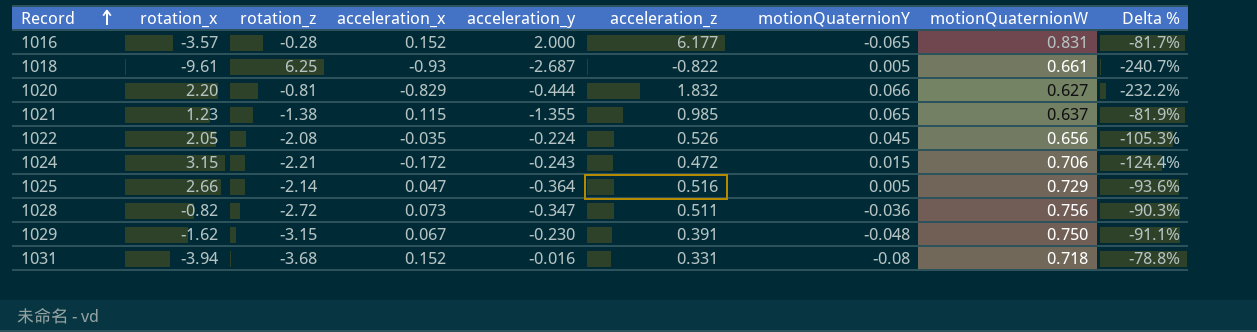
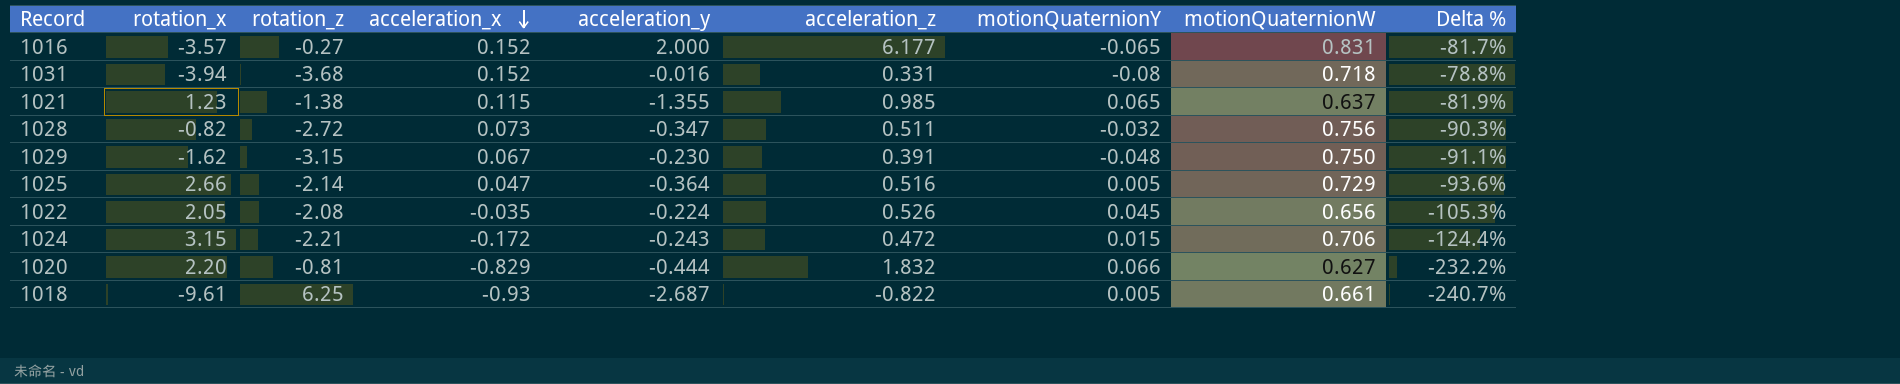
row order: Record ascending -> acceleration_x descending
1016 | rotation_z: -0.28 -> -0.27
1028 | motionQuaternionY: -0.036 -> -0.032

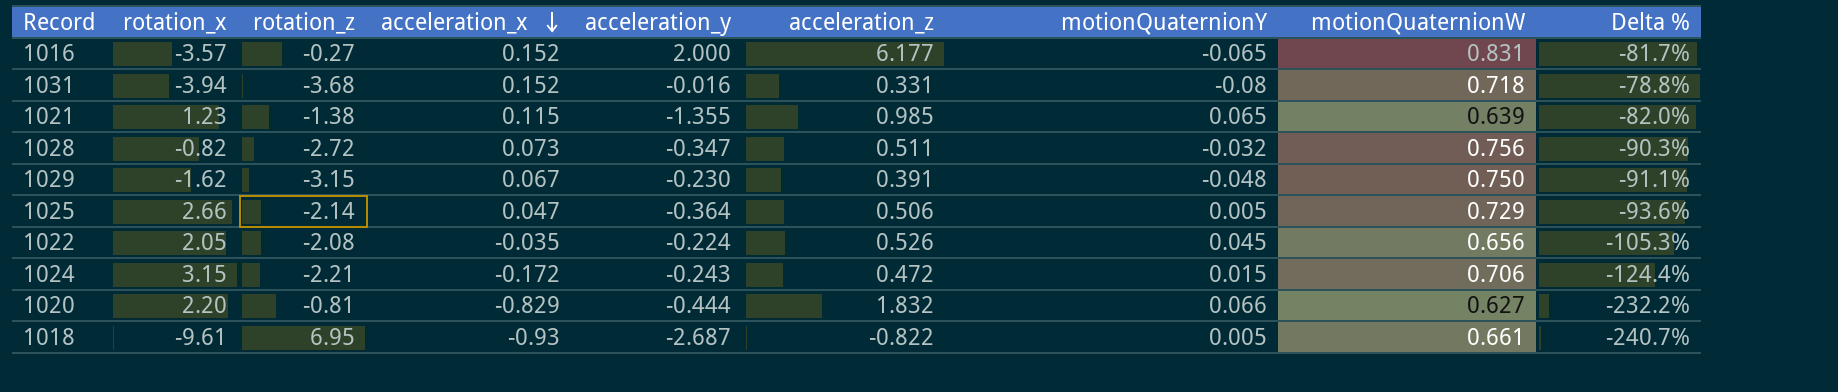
1021 | motionQuaternionW: 0.637 -> 0.639
1021 | Delta %: -81.9% -> -82.0%
1025 | acceleration_z: 0.516 -> 0.506
1018 | rotation_z: 6.25 -> 6.95

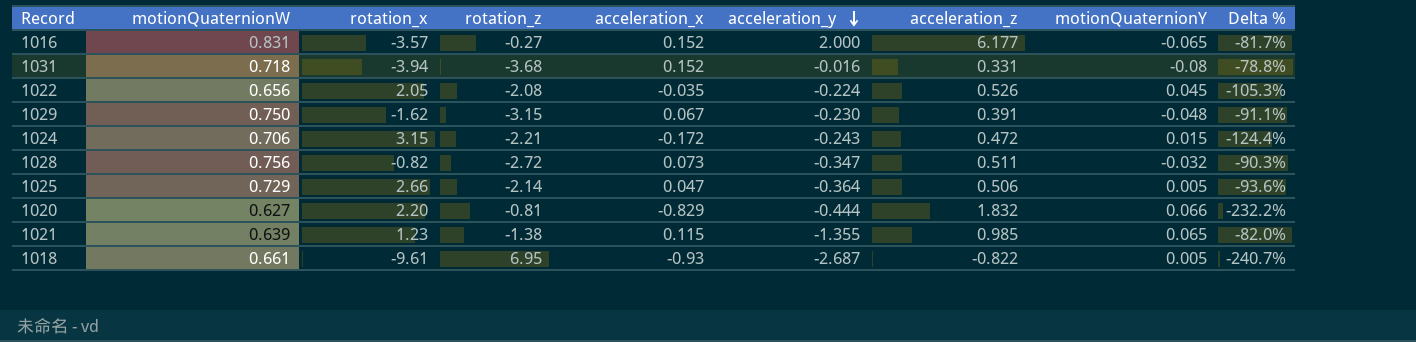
row order: acceleration_x descending -> acceleration_y descending
column motionQuaternionW | position: 8 -> 2

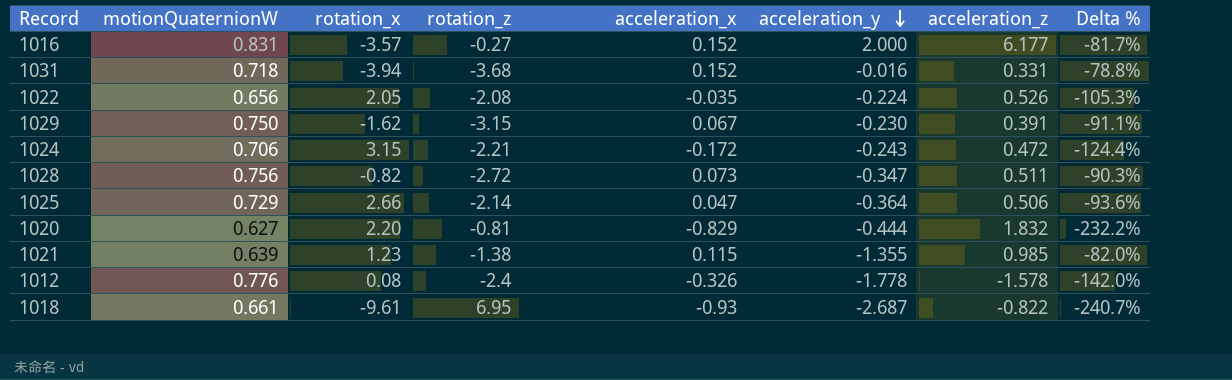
column motionQuaternionY | position: 8 -> none
row 1012: none -> 0.776 | 0.08 | -2.4 | -0.326 | -1.778 | -1.578 | -142.0%

